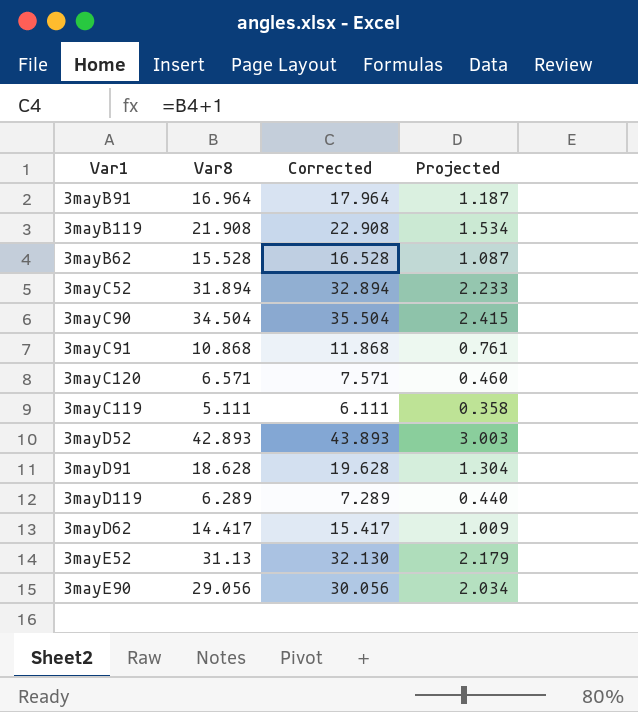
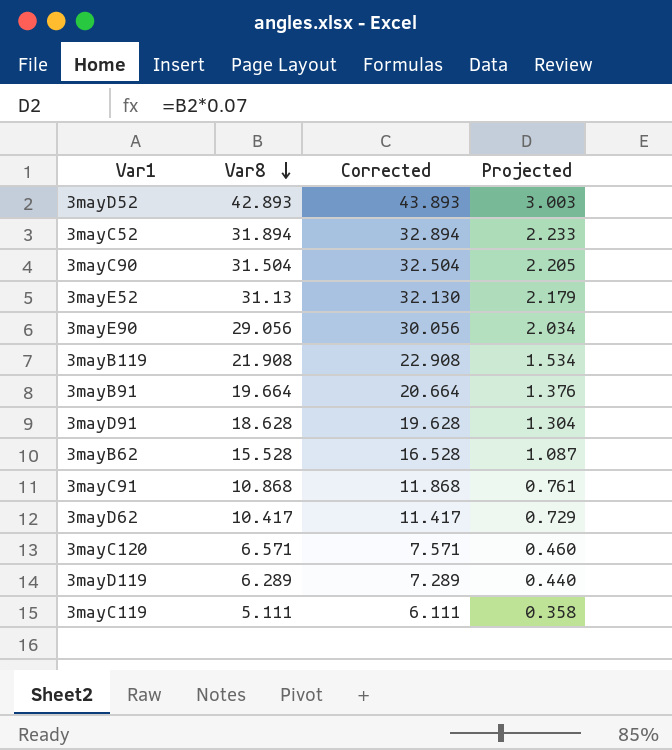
row order: none -> Var8 descending
3mayC90 | Var8: 34.504 -> 31.504
3mayC90 | Corrected: 35.504 -> 32.504
3mayC90 | Projected: 2.415 -> 2.205
3mayB91 | Var8: 16.964 -> 19.664
3mayB91 | Corrected: 17.964 -> 20.664
3mayB91 | Projected: 1.187 -> 1.376
3mayD62 | Var8: 14.417 -> 10.417
3mayD62 | Corrected: 15.417 -> 11.417
3mayD62 | Projected: 1.009 -> 0.729

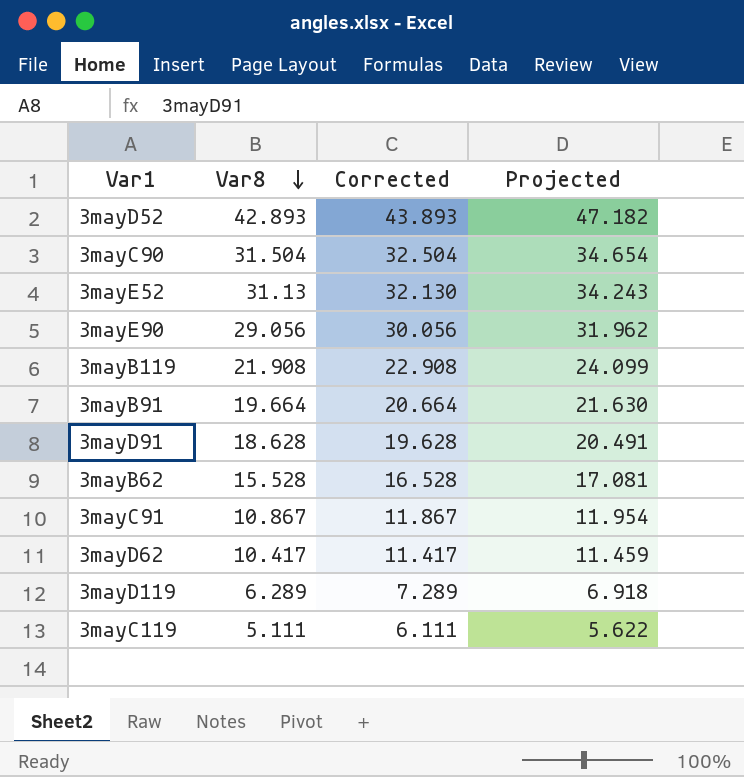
column Projected | formula: [Var8] * 0.07 -> [Var8] * 1.1
row 3mayC52: 31.894 | 32.894 | 2.233 -> none
row 3mayC120: 6.571 | 7.571 | 0.460 -> none
3mayC91 | Var8: 10.868 -> 10.867
3mayC91 | Corrected: 11.868 -> 11.867

